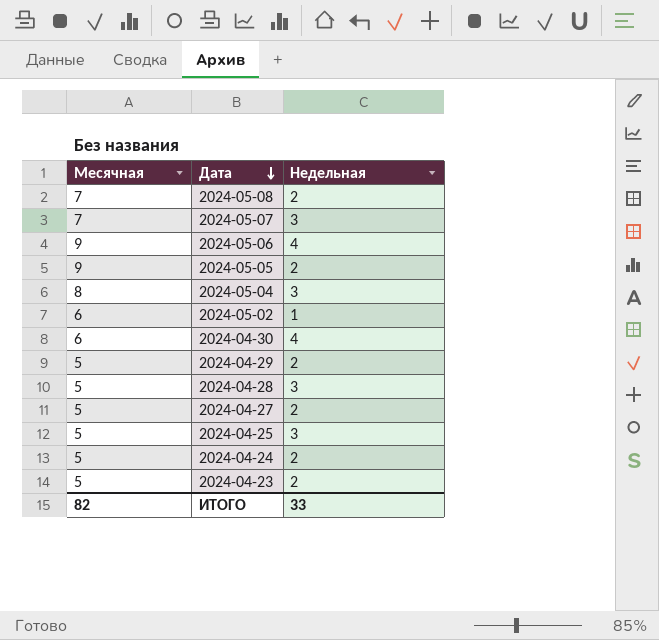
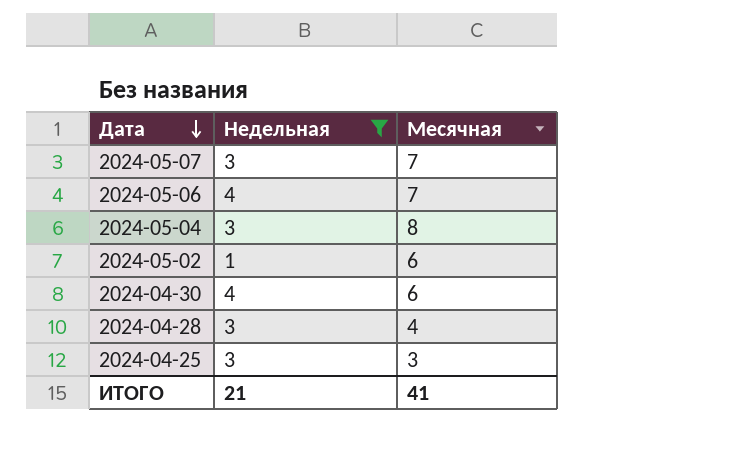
filter: none -> Недельная != 2
column Месячная | position: 1 -> 3
2024-05-06 | Месячная: 9 -> 7
2024-04-28 | Месячная: 5 -> 4
2024-04-25 | Месячная: 5 -> 3
ИТОГО | Недельная: 33 -> 21
ИТОГО | Месячная: 82 -> 41

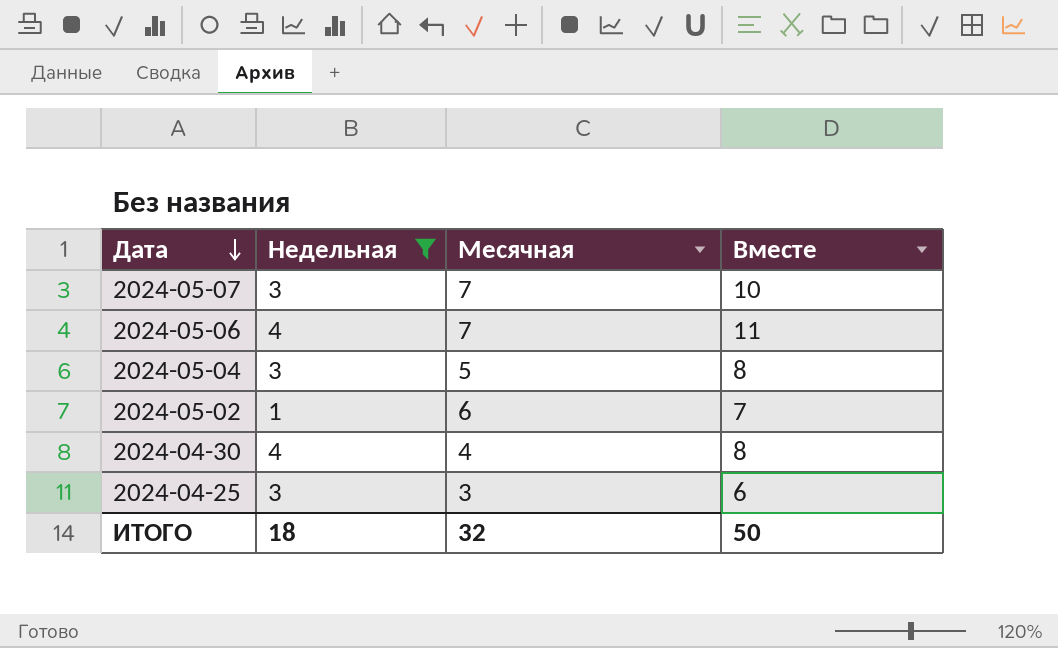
column Вместе | formula: none -> [Недельная] + [Месячная]
row 2024-04-28: 3 | 4 -> none
2024-05-04 | Месячная: 8 -> 5
2024-04-30 | Месячная: 6 -> 4
ИТОГО | Недельная: 21 -> 18
ИТОГО | Месячная: 41 -> 32

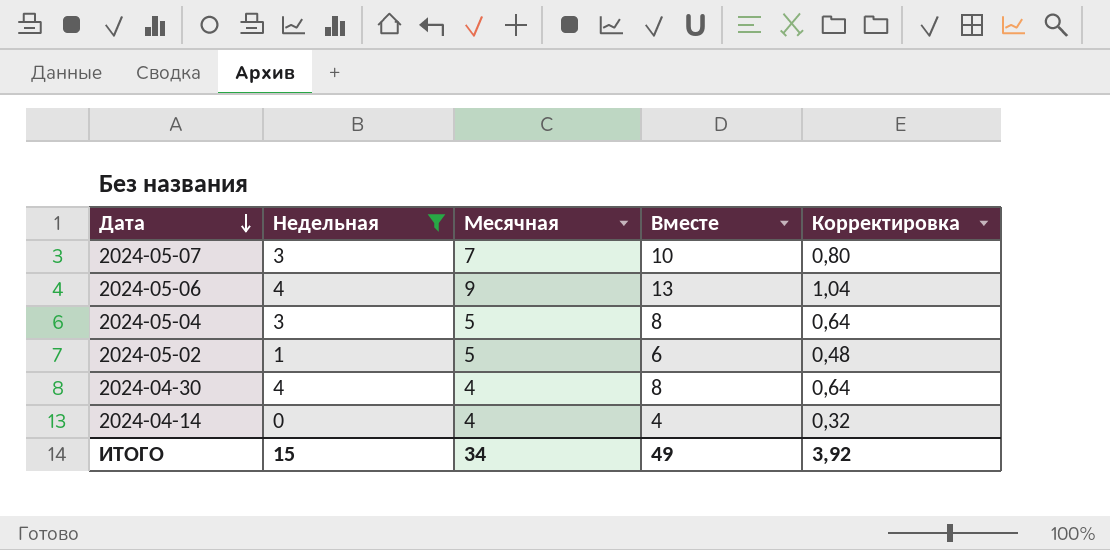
column Корректировка | formula: none -> [Вместе] * 0,08
row 2024-04-25: 3 | 3 | 6 -> none
2024-05-06 | Месячная: 7 -> 9
2024-05-06 | Вместе: 11 -> 13
2024-05-02 | Месячная: 6 -> 5
2024-05-02 | Вместе: 7 -> 6
row 2024-04-14: none -> 0 | 4 | 4 | 0,32
ИТОГО | Недельная: 18 -> 15
ИТОГО | Месячная: 32 -> 34
ИТОГО | Вместе: 50 -> 49

